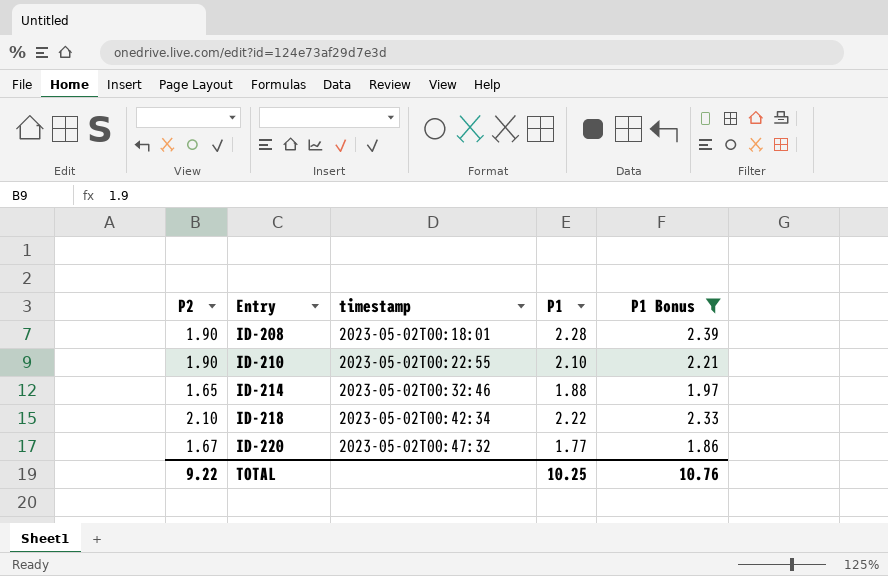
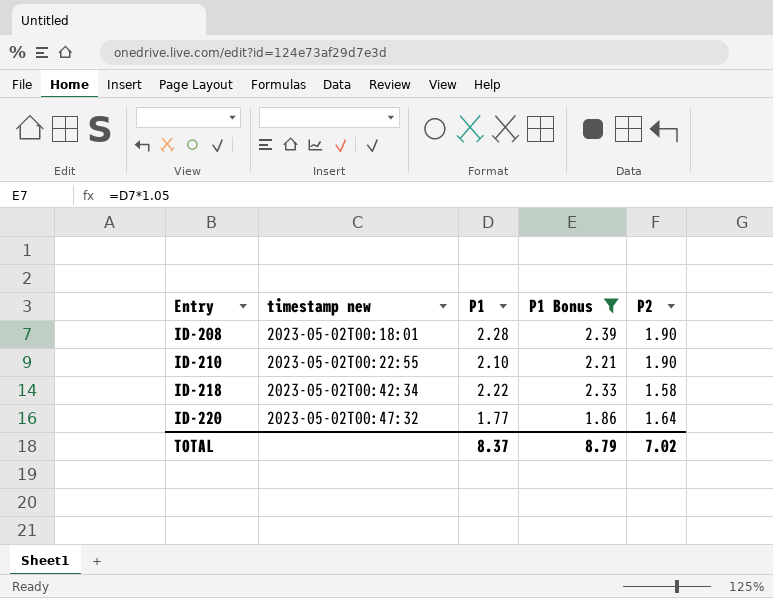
column name: timestamp -> timestamp new
column P2 | position: 1 -> 5
row ID-214: 1.65 | 2023-05-02T00:32:46 | 1.88 | 1.97 -> none
ID-218 | P2: 2.10 -> 1.58
ID-220 | P2: 1.67 -> 1.64
TOTAL | P1: 10.25 -> 8.37
TOTAL | P1 Bonus: 10.76 -> 8.79
TOTAL | P2: 9.22 -> 7.02

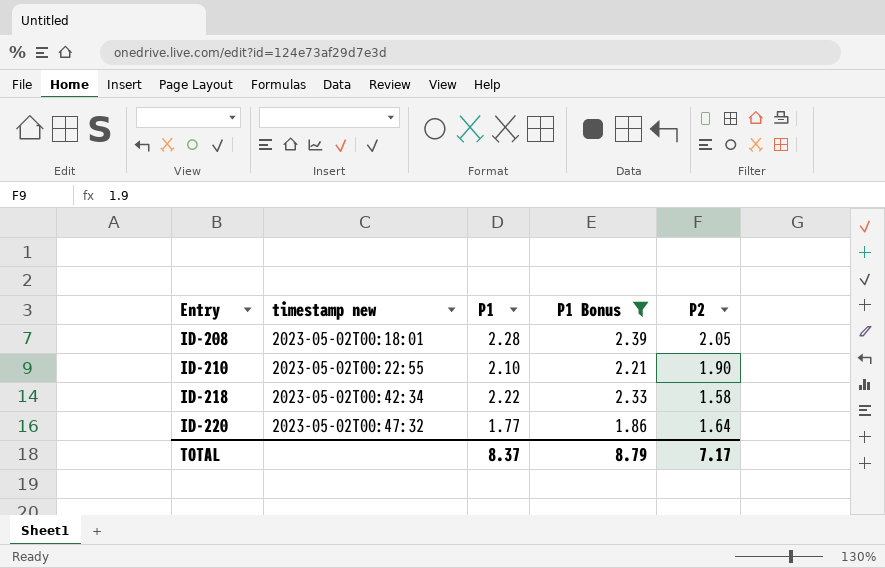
ID-208 | P2: 1.90 -> 2.05
TOTAL | P2: 7.02 -> 7.17

